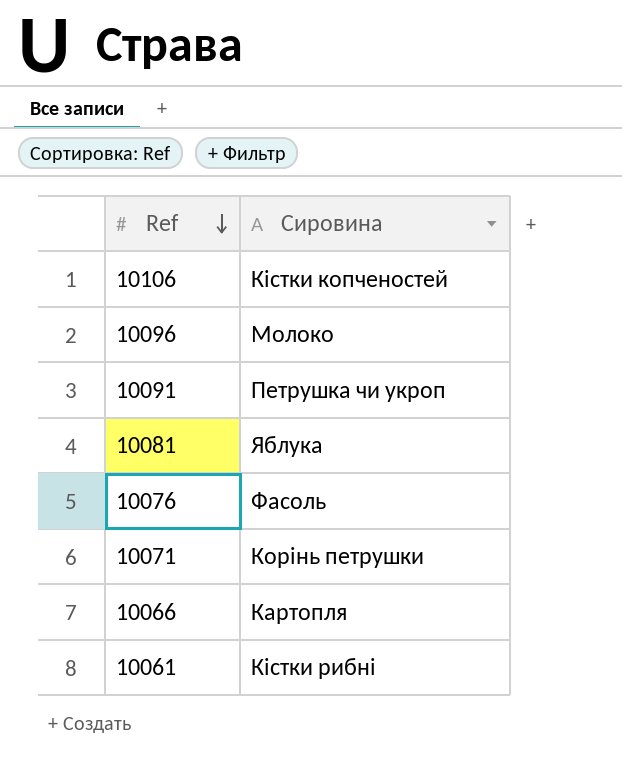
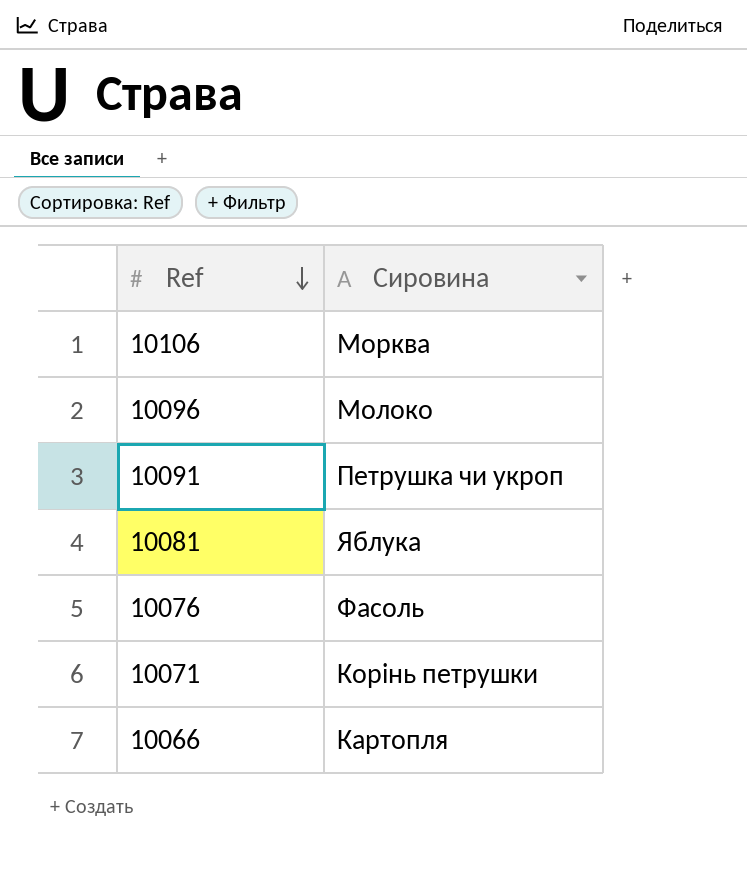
row 10061: Кістки рибні -> none
10106 | Сировина: Кістки копченостей -> Морква

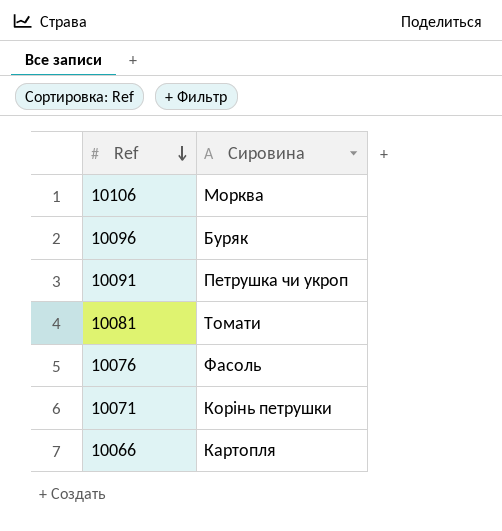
10096 | Сировина: Молоко -> Буряк
10081 | Сировина: Яблука -> Томати

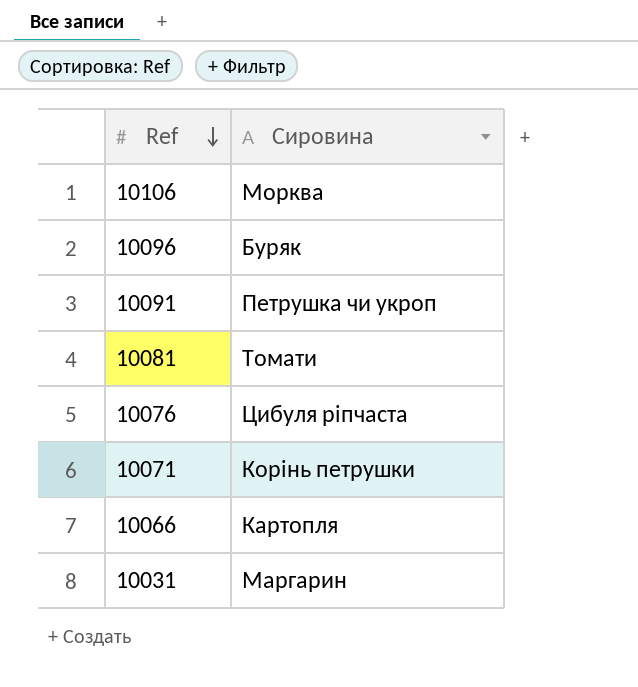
10076 | Сировина: Фасоль -> Цибуля ріпчаста
row 10031: none -> Маргарин

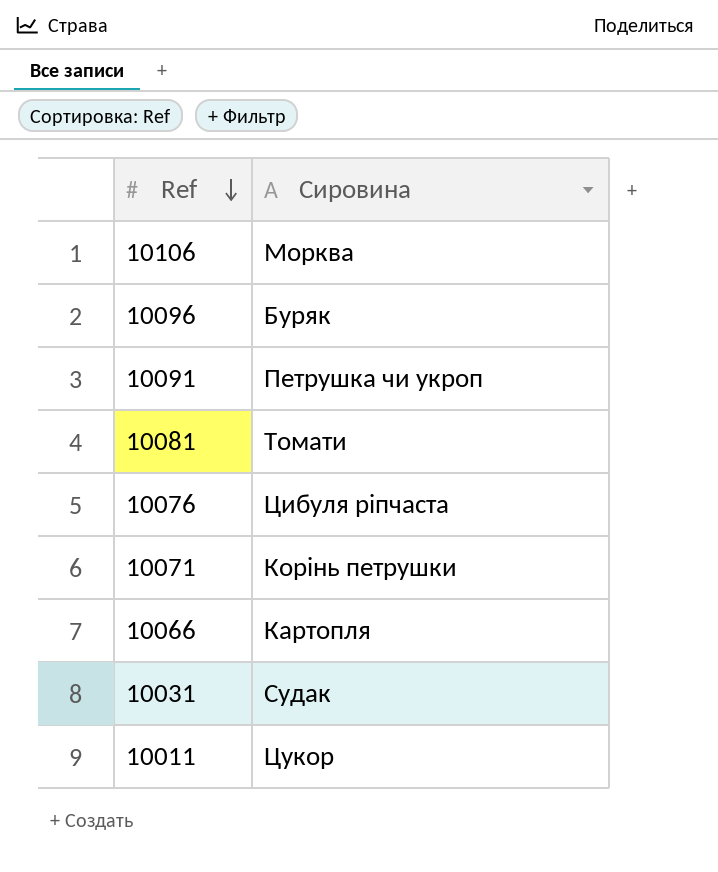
10031 | Сировина: Маргарин -> Судак
row 10011: none -> Цукор

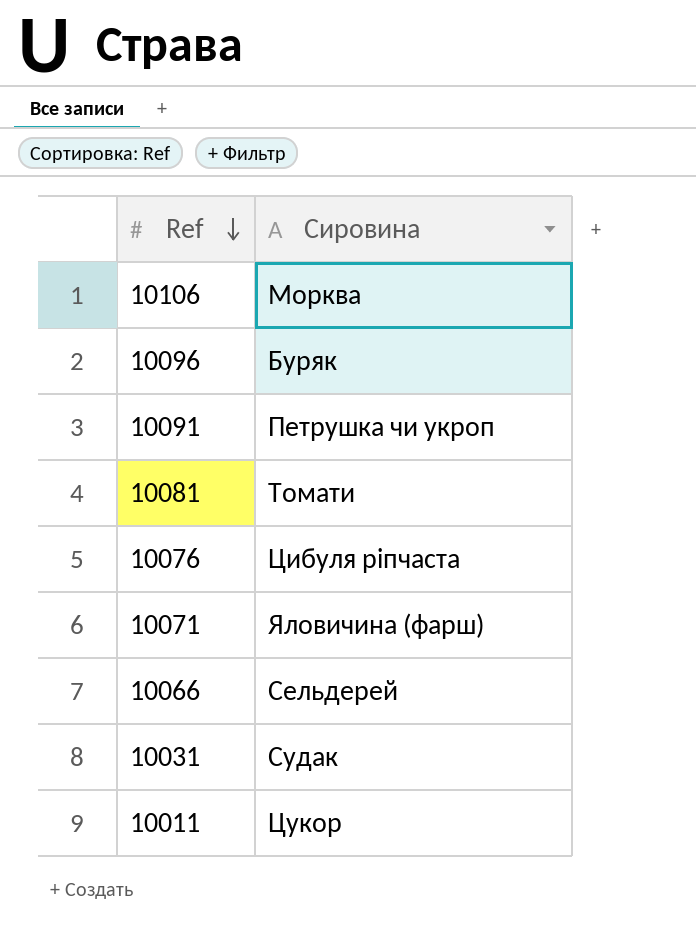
10071 | Сировина: Корінь петрушки -> Яловичина (фарш)
10066 | Сировина: Картопля -> Сельдерей

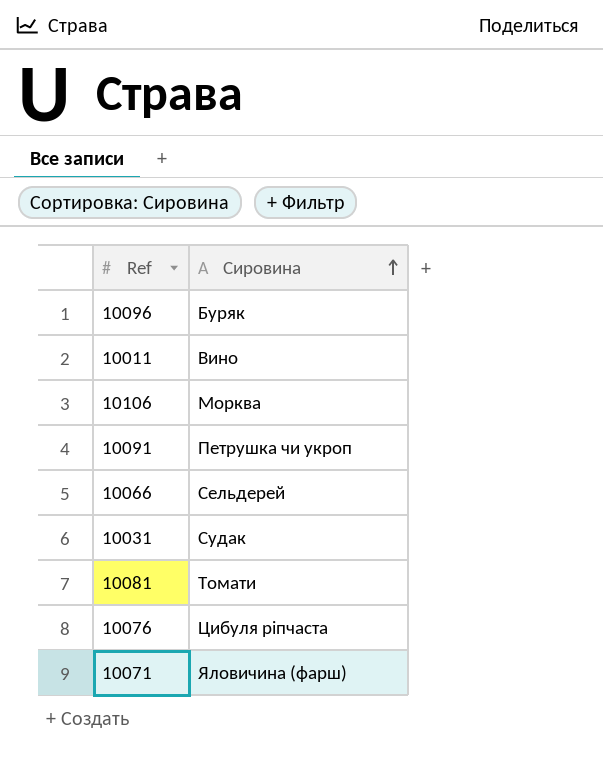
row order: Ref descending -> Сировина ascending
10011 | Сировина: Цукор -> Вино

